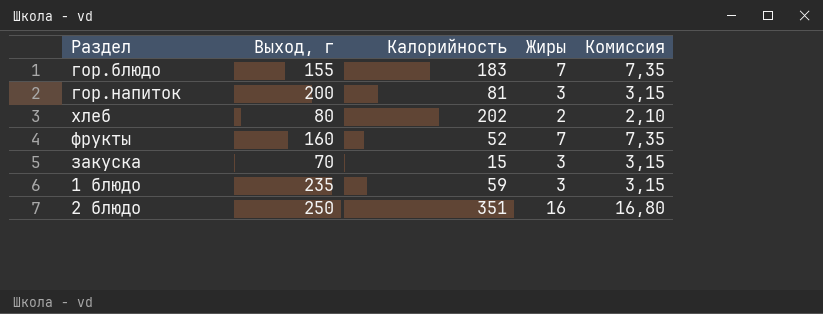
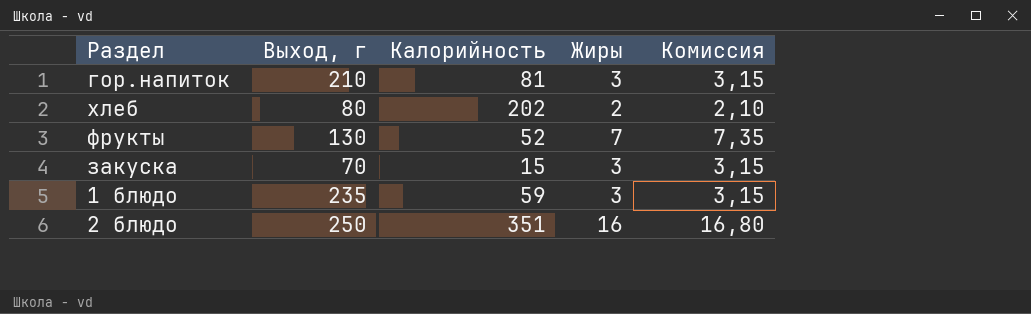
row гор.блюдо: 155 | 183 | 7 | 7,35 -> none
гор.напиток | Выход, г: 200 -> 210
фрукты | Выход, г: 160 -> 130

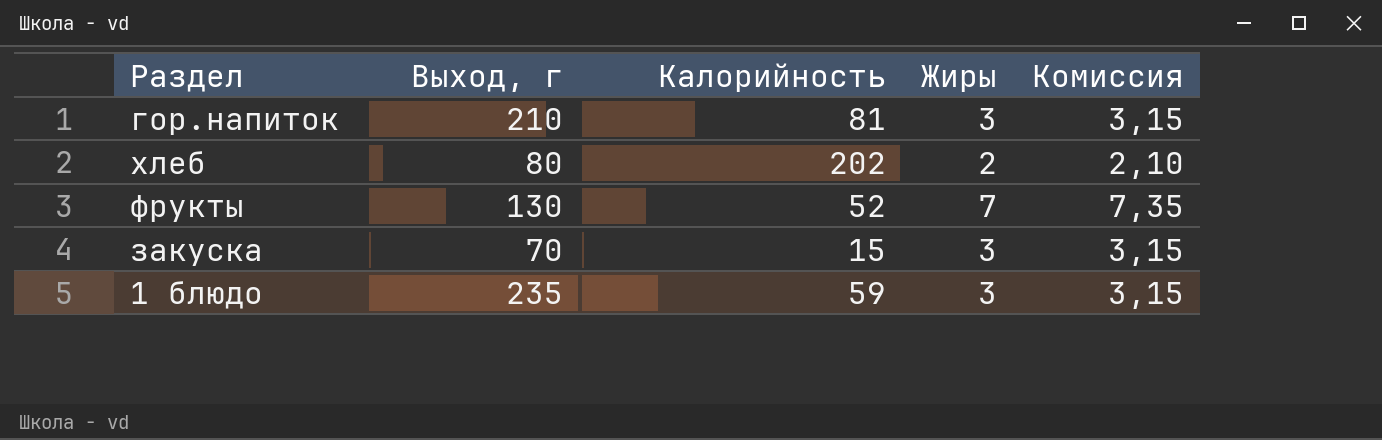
row 2 блюдо: 250 | 351 | 16 | 16,80 -> none

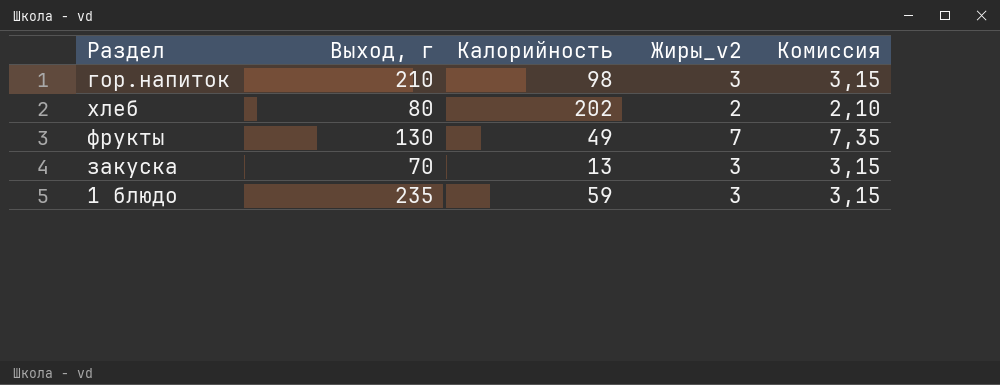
column name: Жиры -> Жиры_v2
гор.напиток | Калорийность: 81 -> 98
фрукты | Калорийность: 52 -> 49
закуска | Калорийность: 15 -> 13

